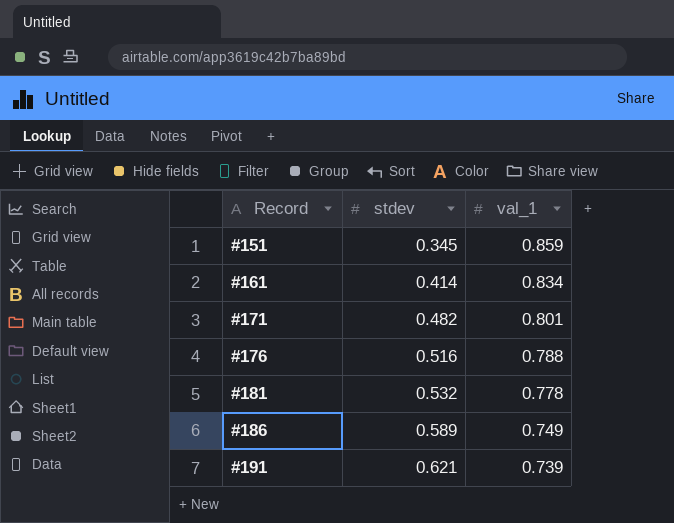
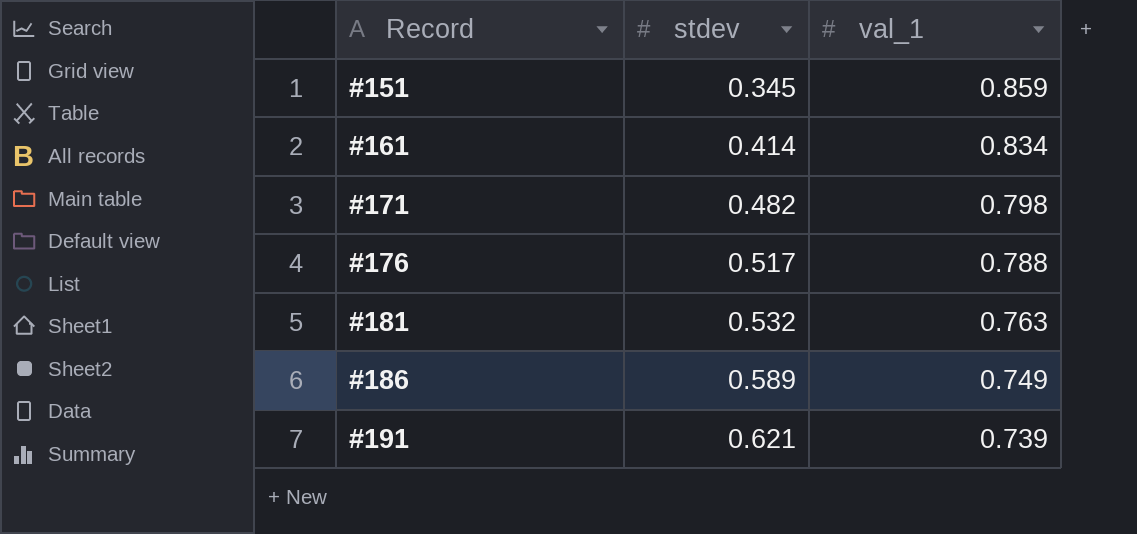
#171 | val_1: 0.801 -> 0.798
#176 | stdev: 0.516 -> 0.517
#181 | val_1: 0.778 -> 0.763

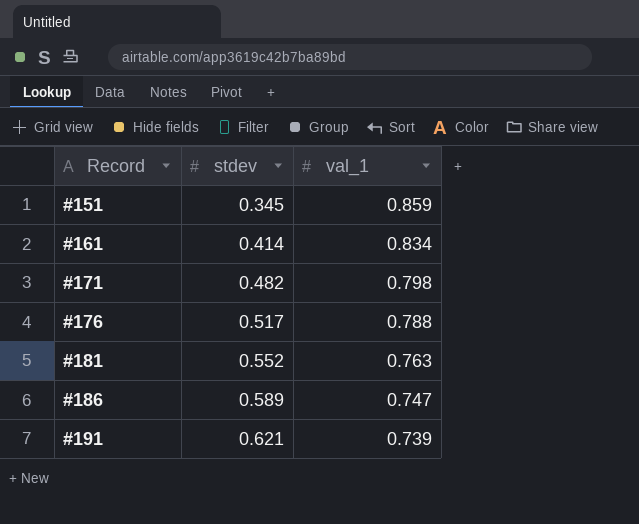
#181 | stdev: 0.532 -> 0.552
#186 | val_1: 0.749 -> 0.747

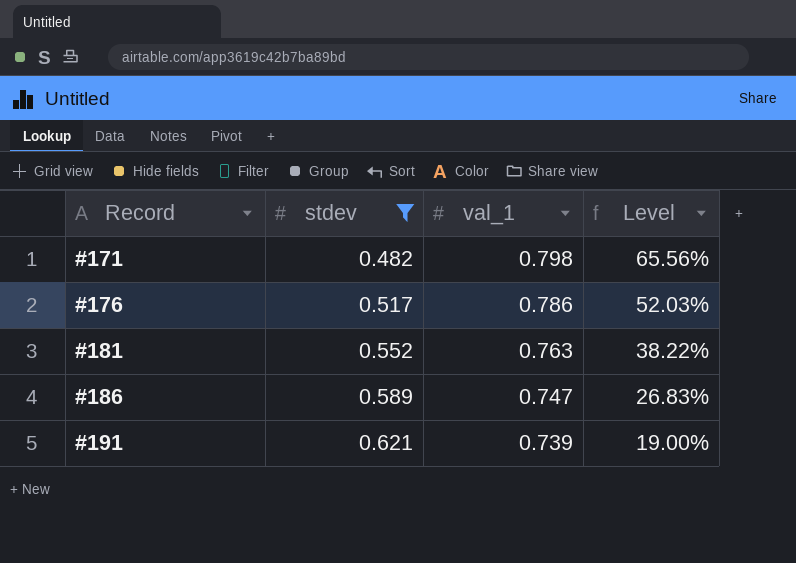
filter: none -> stdev >= 0.482
column Level | formula: none -> ([val_1] - [stdev]) / [stdev]
#176 | val_1: 0.788 -> 0.786

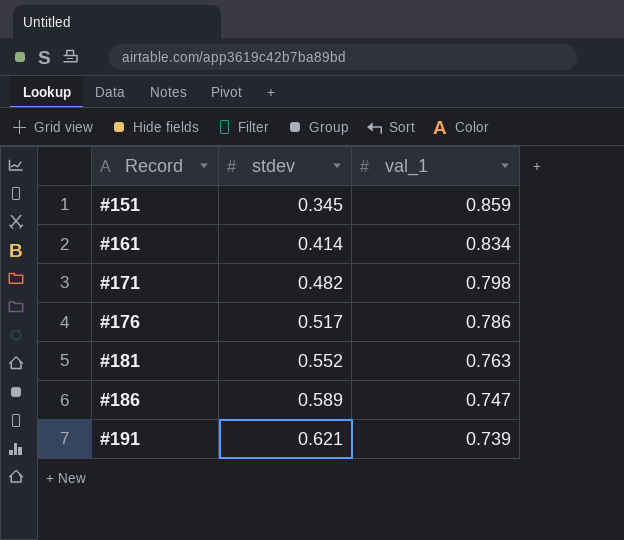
filter: stdev >= 0.482 -> none
column Level | formula: ([val_1] - [stdev]) / [stdev] -> none

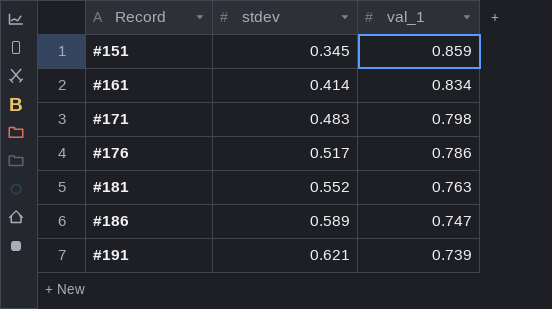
#171 | stdev: 0.482 -> 0.483

